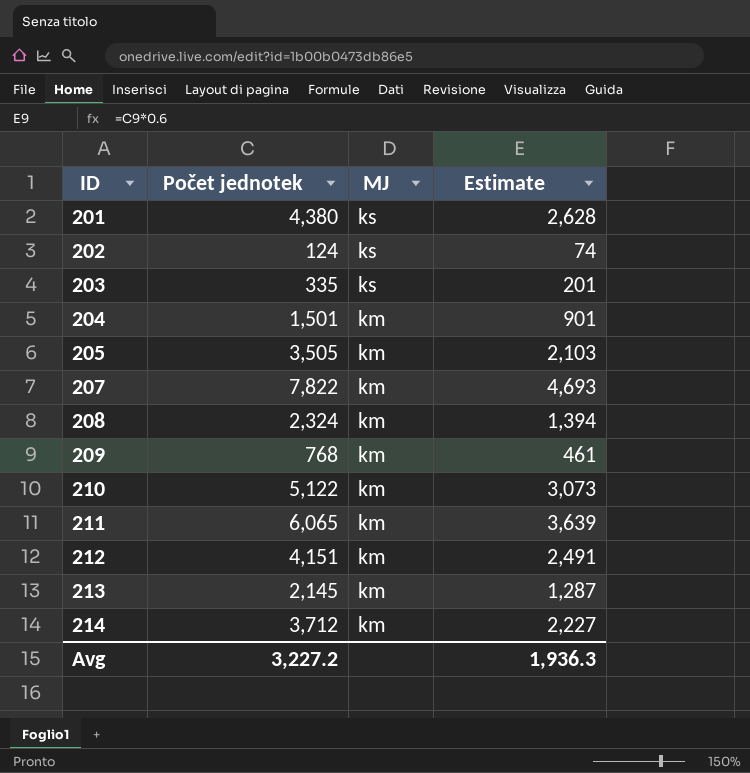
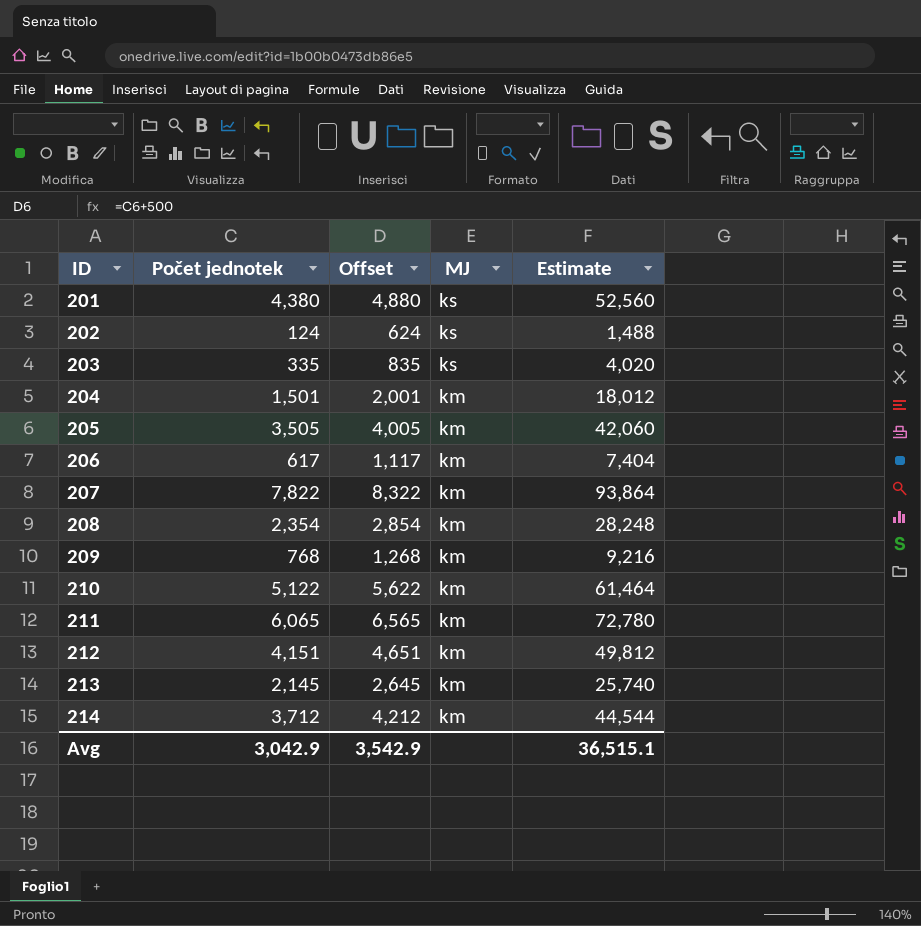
column Offset | formula: none -> [Počet jednotek] + 500
column Estimate | formula: [Počet jednotek] * 0.6 -> [Počet jednotek] * 12
row 206: none -> 617 | 1,117 | km | 7,404
208 | Počet jednotek: 2,324 -> 2,354
Avg | Počet jednotek: 3,227.2 -> 3,042.9
Avg | Estimate: 1,936.3 -> 36,515.1

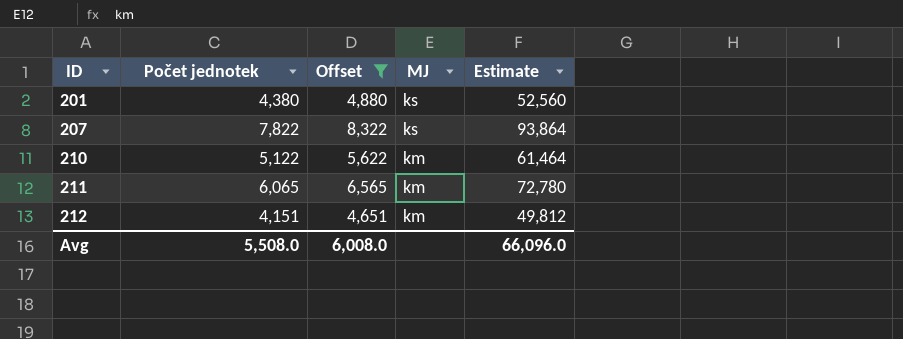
filter: none -> Offset >= 4,651
207 | MJ: km -> ks
Avg | Počet jednotek: 3,042.9 -> 5,508.0
Avg | Offset: 3,542.9 -> 6,008.0
Avg | Estimate: 36,515.1 -> 66,096.0

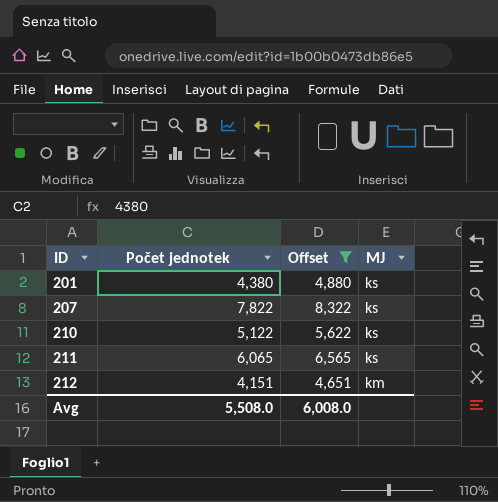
column Estimate | formula: [Počet jednotek] * 12 -> none
210 | MJ: km -> ks
211 | MJ: km -> ks

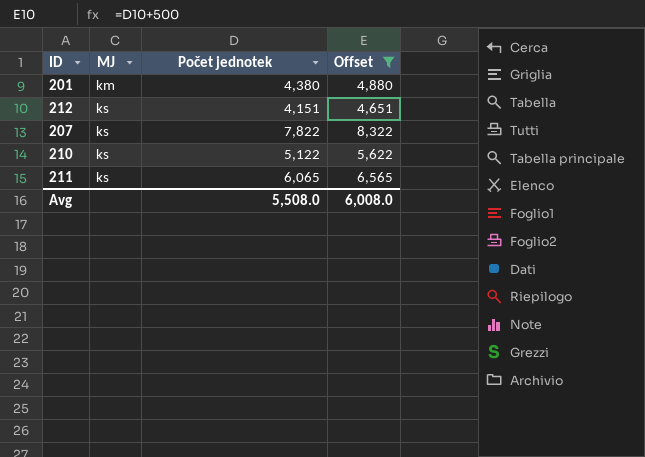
row order: ID ascending -> MJ ascending
column MJ | position: 4 -> 2
201 | MJ: ks -> km
212 | MJ: km -> ks

